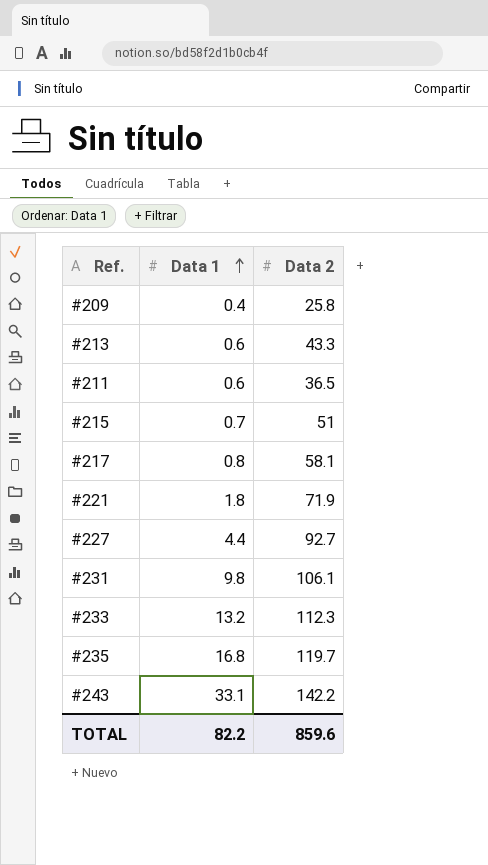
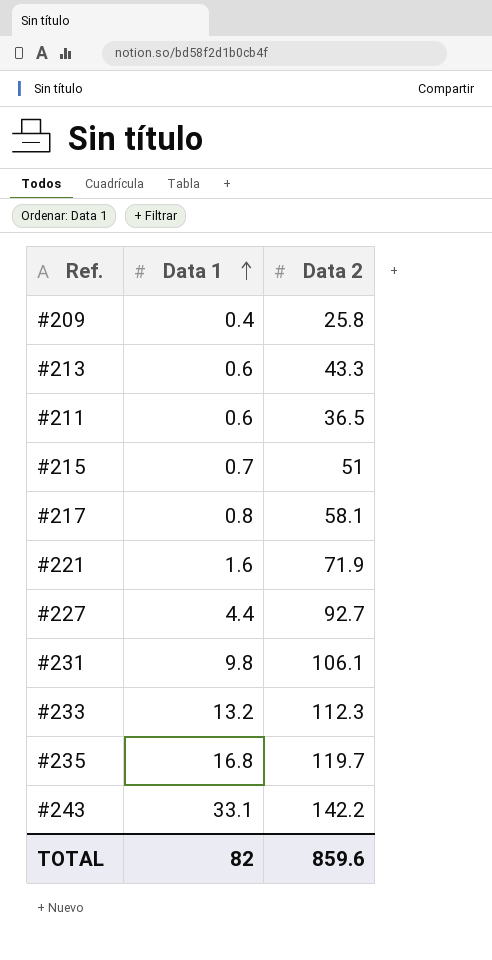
#221 | Data 1: 1.8 -> 1.6
TOTAL | Data 1: 82.2 -> 82

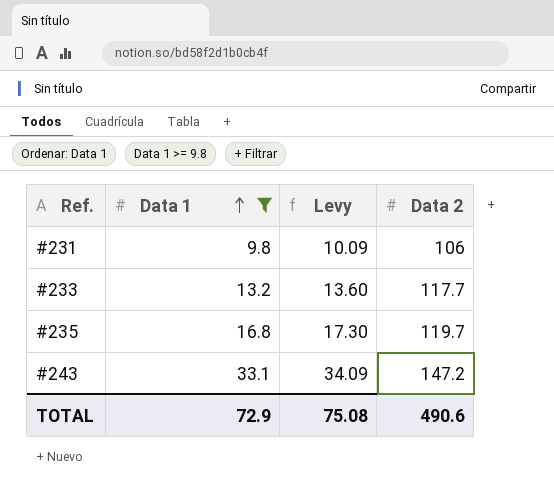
filter: none -> Data 1 >= 9.8
column Levy | formula: none -> [Data 1] * 1.03
#231 | Data 2: 106.1 -> 106
#233 | Data 2: 112.3 -> 117.7
#243 | Data 2: 142.2 -> 147.2
TOTAL | Data 1: 82 -> 72.9
TOTAL | Data 2: 859.6 -> 490.6

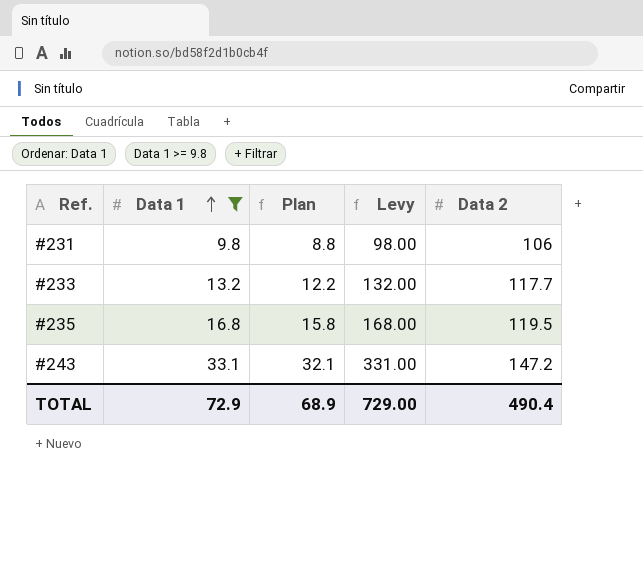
column Plan | formula: none -> [Data 1] - 1
column Levy | formula: [Data 1] * 1.03 -> [Data 1] * 10
#235 | Data 2: 119.7 -> 119.5
TOTAL | Levy: 75.08 -> 729.00
TOTAL | Data 2: 490.6 -> 490.4

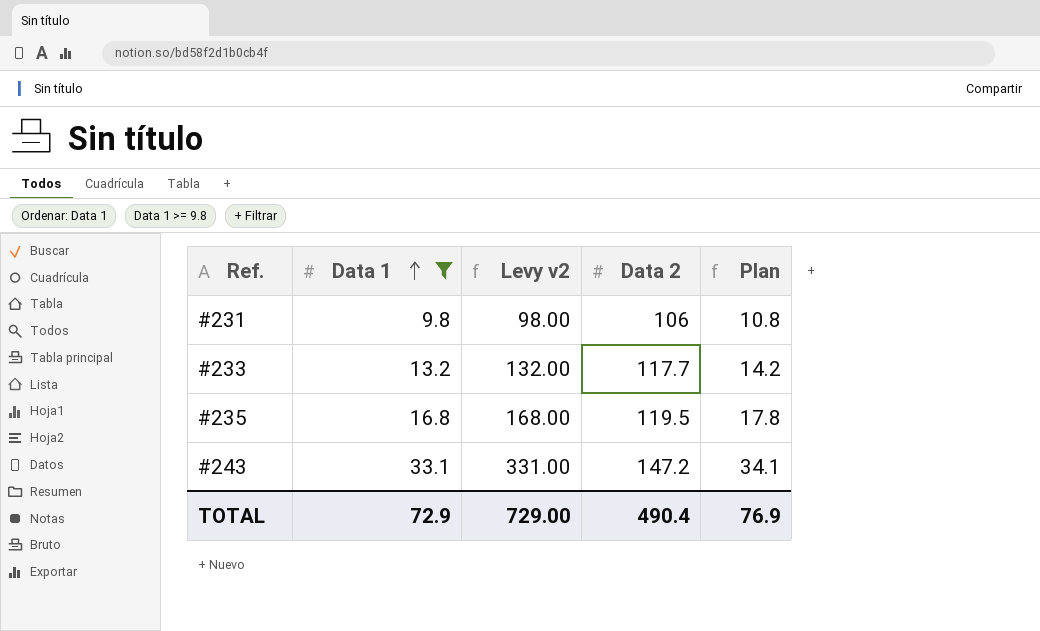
column name: Levy -> Levy v2
column Plan | formula: [Data 1] - 1 -> [Data 1] + 1
column Plan | position: 3 -> 5
TOTAL | Plan: 68.9 -> 76.9

